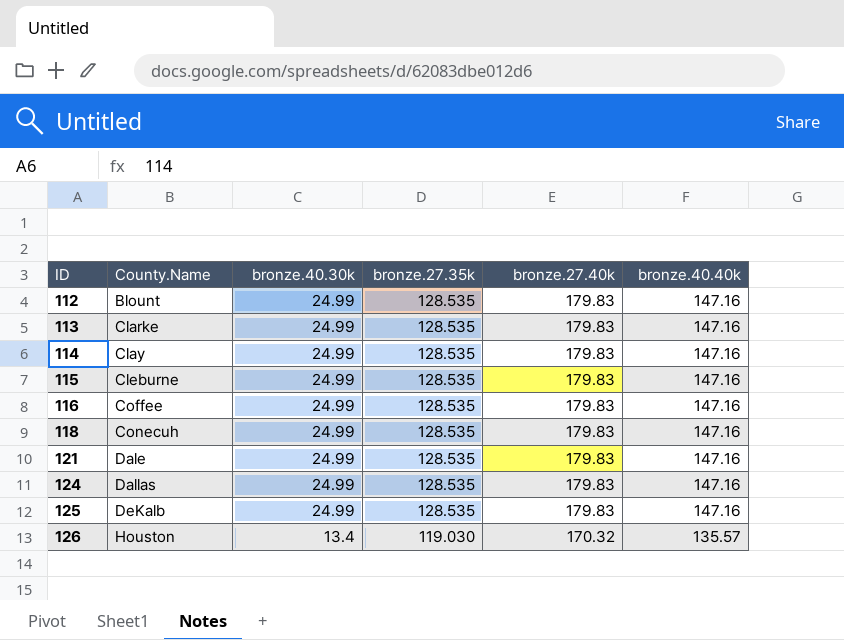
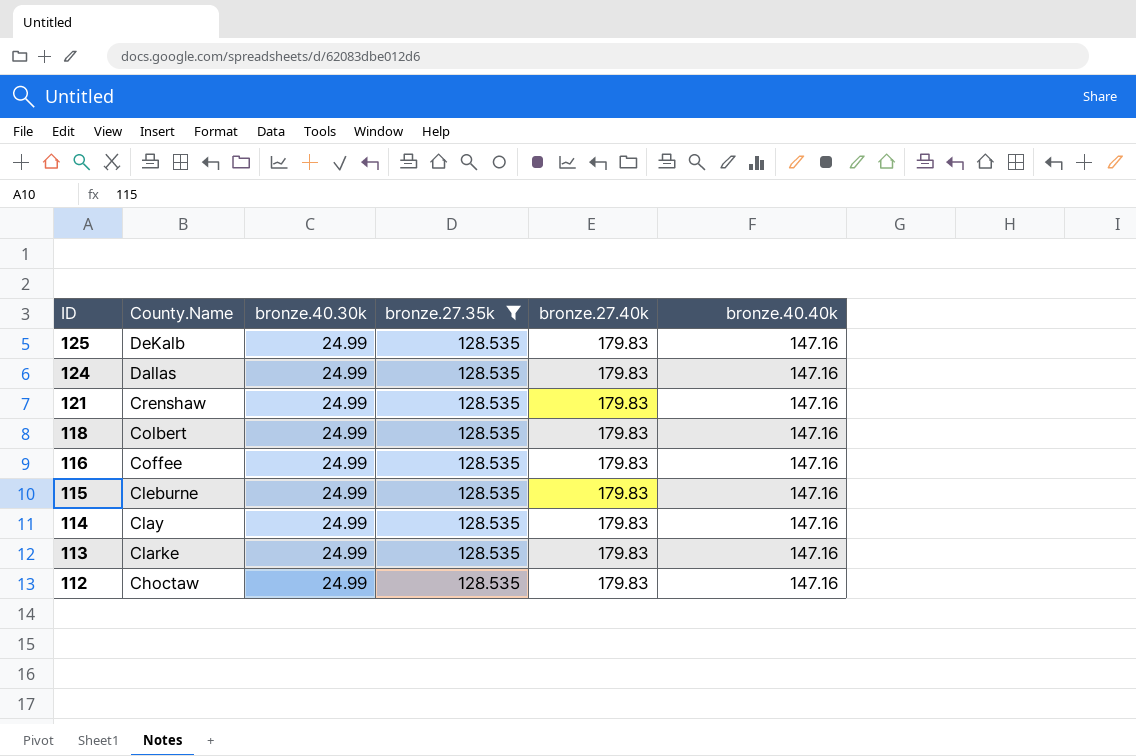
filter: none -> bronze.27.35k = 128.535
row order: ID ascending -> ID descending
121 | County.Name: Dale -> Crenshaw
118 | County.Name: Conecuh -> Colbert
112 | County.Name: Blount -> Choctaw

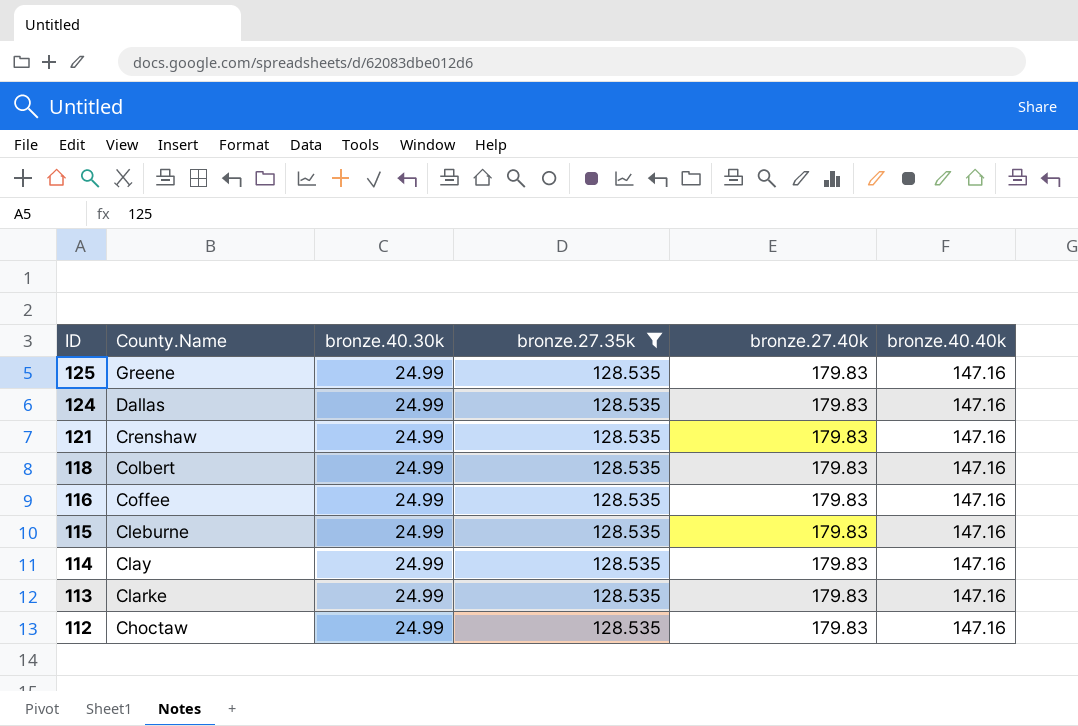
125 | County.Name: DeKalb -> Greene

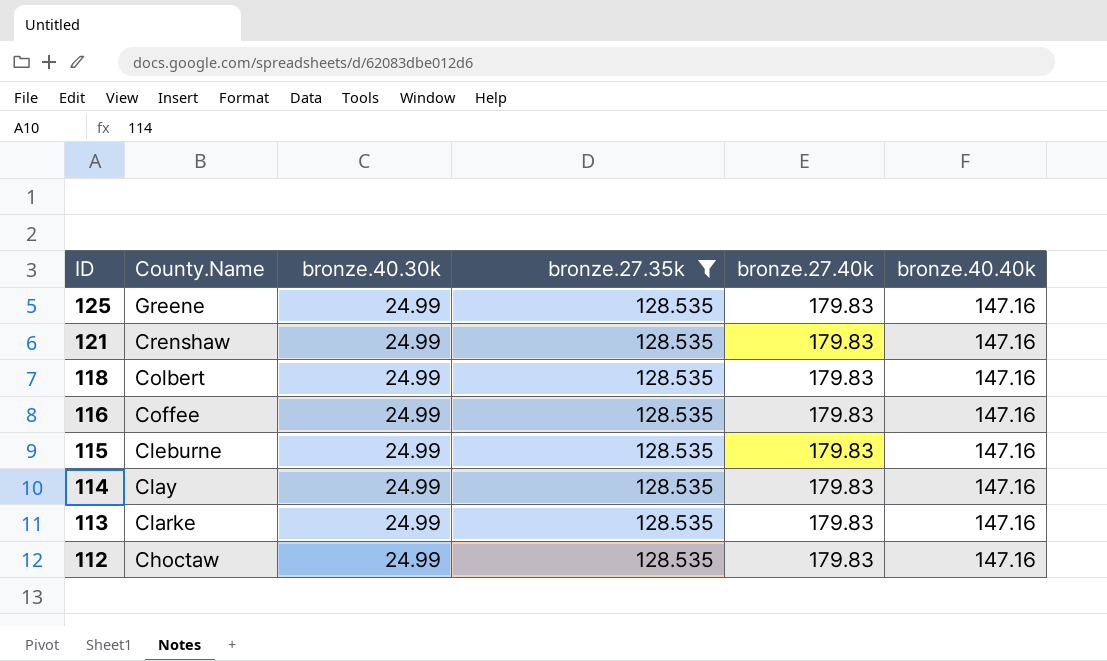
row 124: Dallas | 24.99 | 128.535 | 179.83 | 147.16 -> none

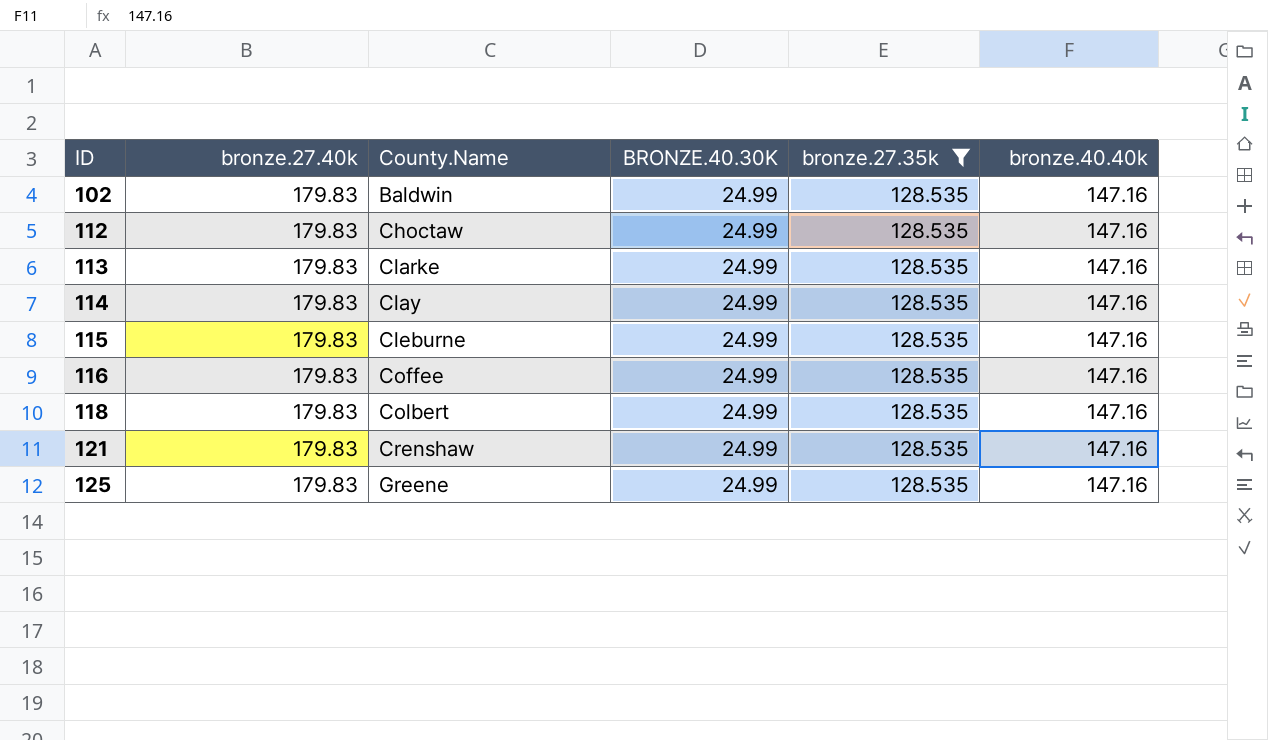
row order: ID descending -> ID ascending
column bronze.27.40k | position: 5 -> 2
column name: bronze.40.30k -> BRONZE.40.30K
row 102: none -> 179.83 | Baldwin | 24.99 | 128.535 | 147.16

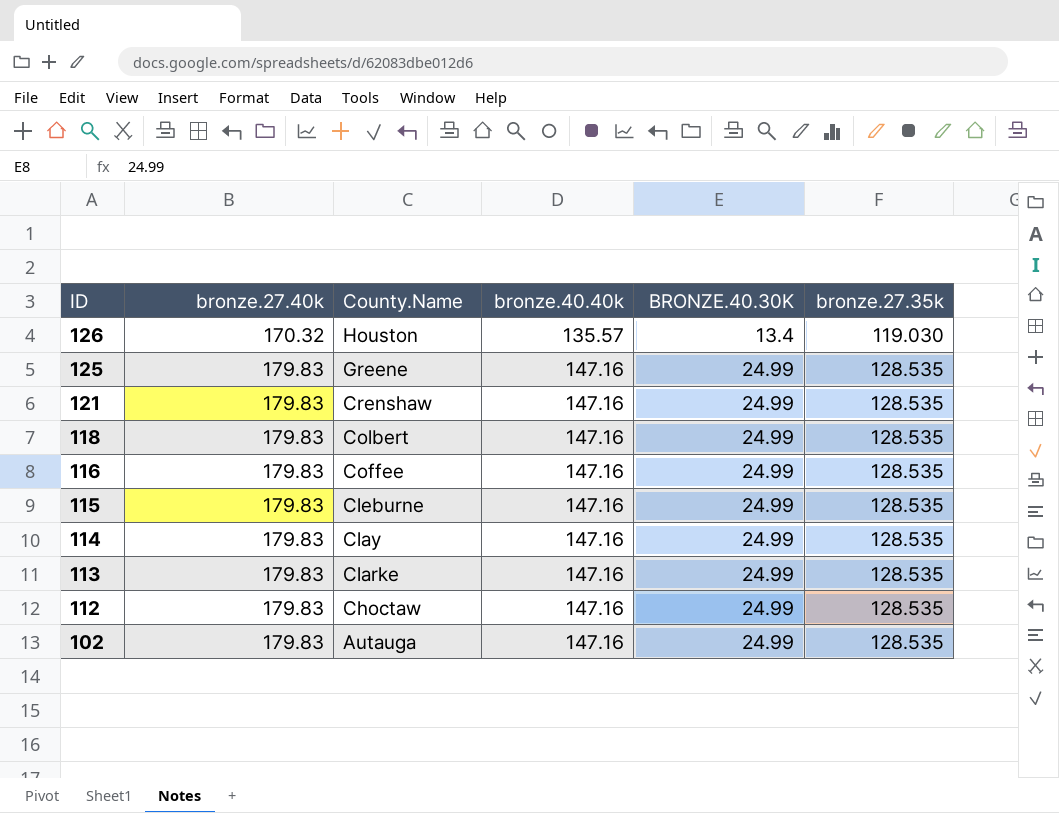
filter: bronze.27.35k = 128.535 -> none
row order: ID ascending -> ID descending
column bronze.40.40k | position: 6 -> 4
102 | County.Name: Baldwin -> Autauga

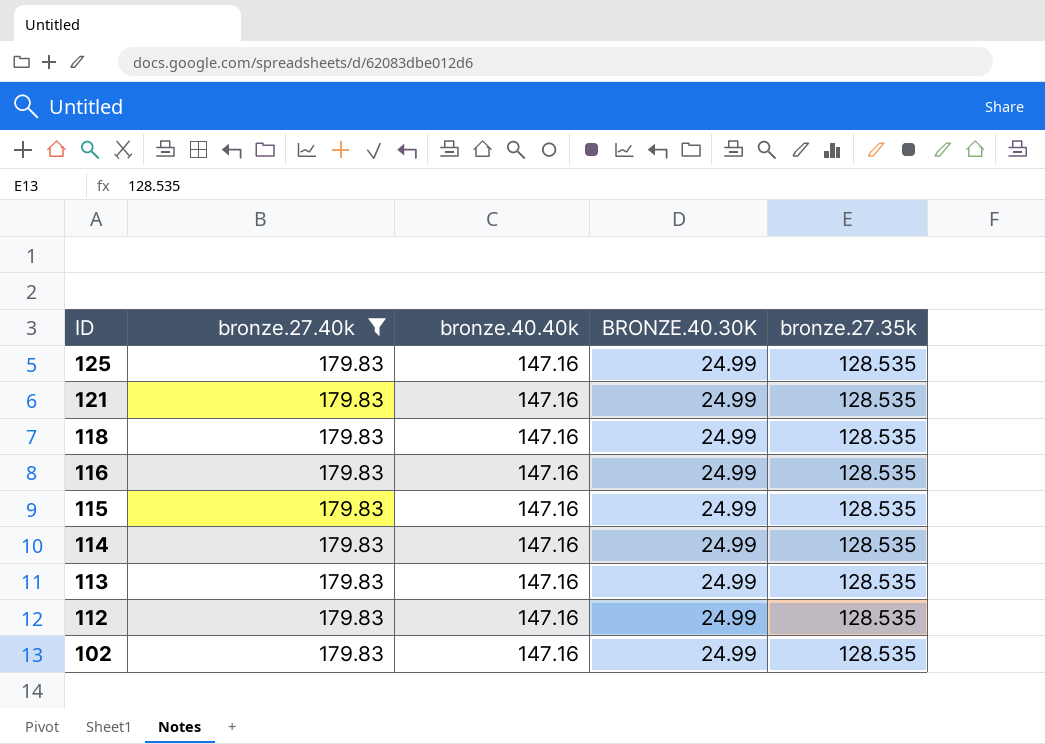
filter: none -> bronze.27.40k = 179.83
column County.Name | position: 3 -> none

